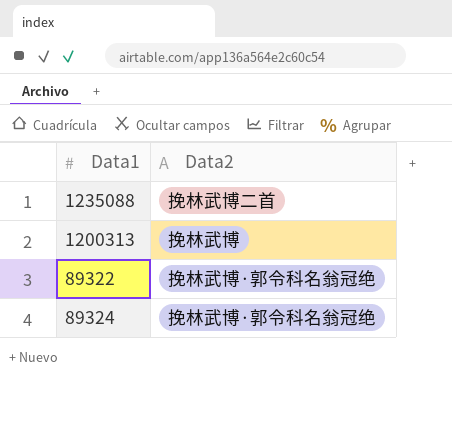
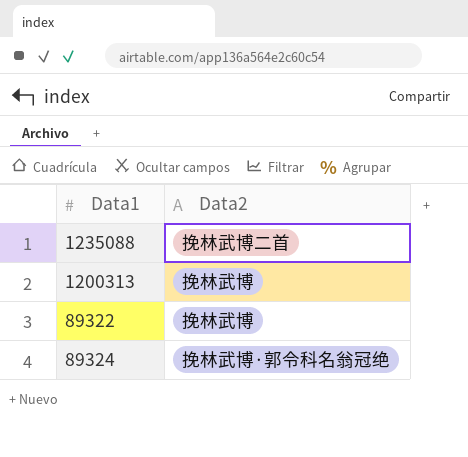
89322 | Data2: 挽林武博·郭令科名翁冠绝 -> 挽林武博

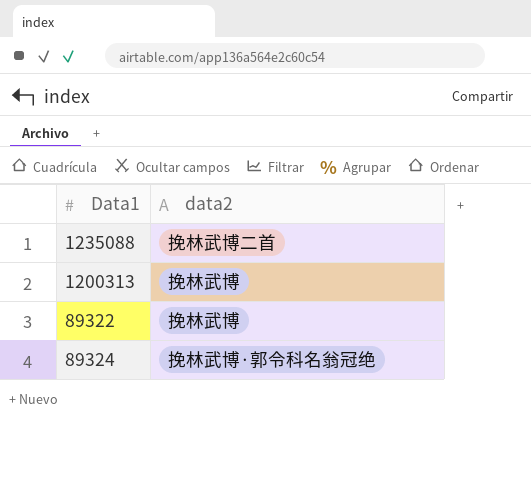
column name: Data2 -> data2

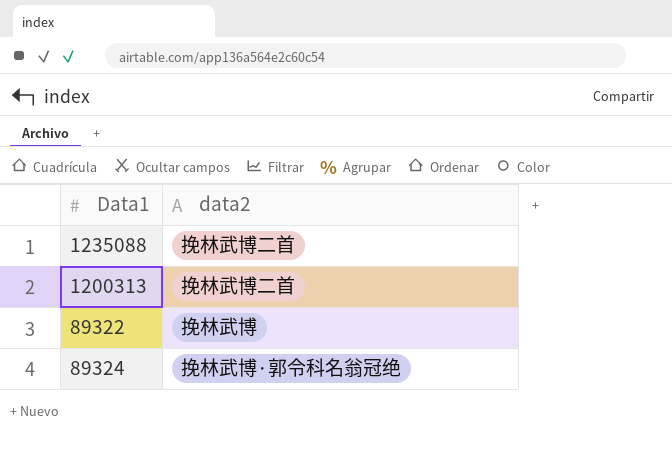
1200313 | data2: 挽林武博 -> 挽林武博二首

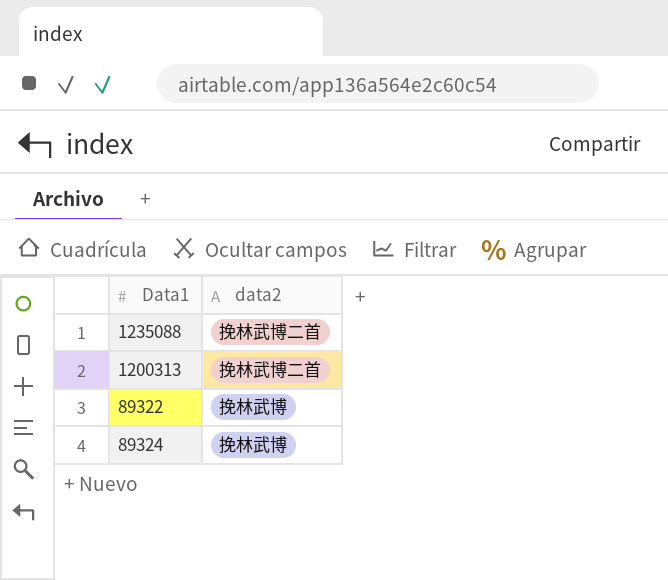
89324 | data2: 挽林武博·郭令科名翁冠绝 -> 挽林武博

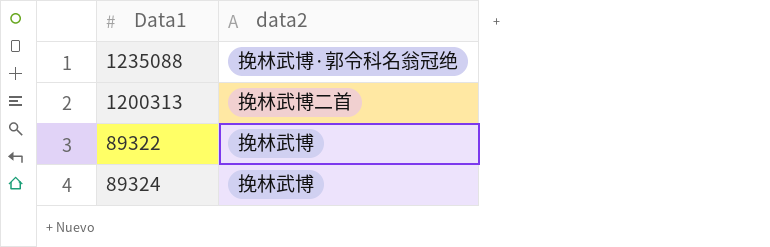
1235088 | data2: 挽林武博二首 -> 挽林武博·郭令科名翁冠绝

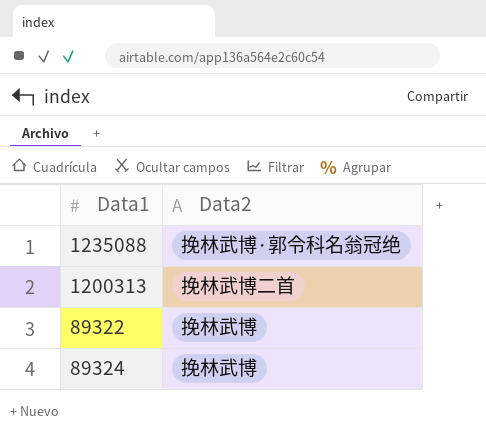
column name: data2 -> Data2

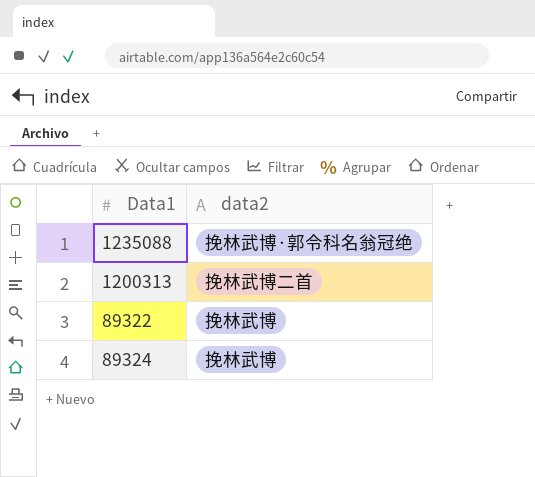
column name: Data2 -> data2

